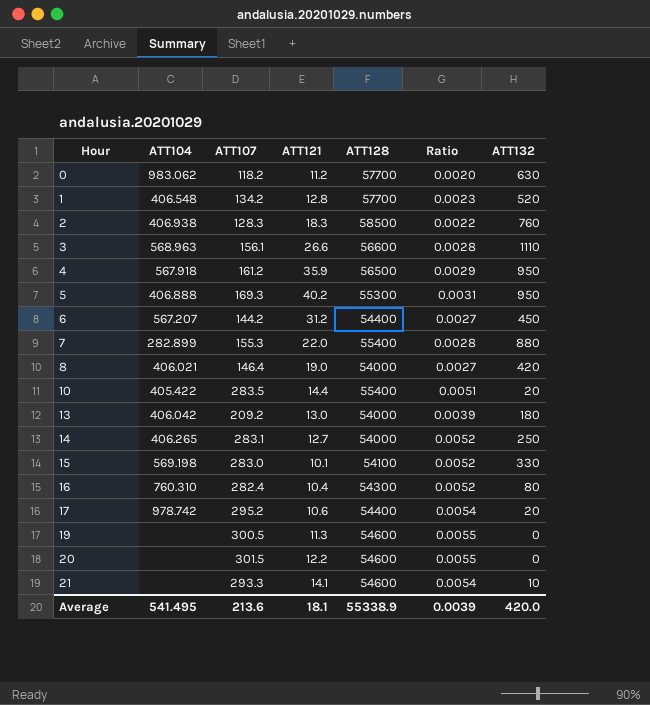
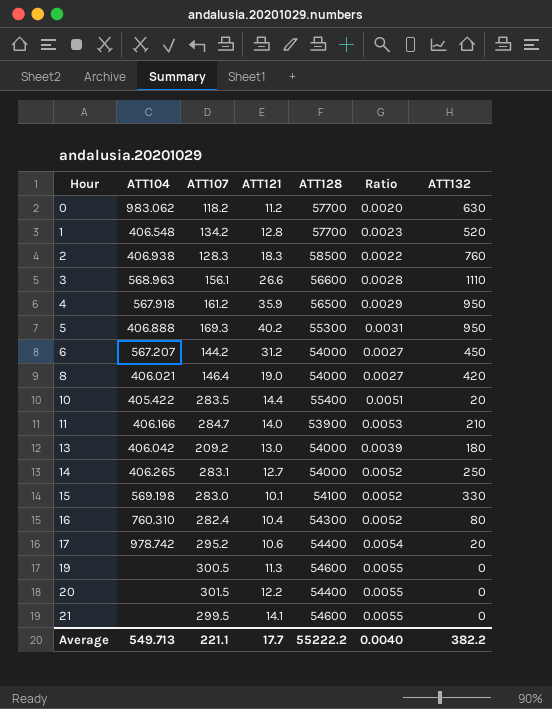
row 7: 282.899 | 155.3 | 22.0 | 55400 | 0.0028 | 880 -> none
6 | ATT128: 54400 -> 54000
row 11: none -> 406.166 | 284.7 | 14.0 | 53900 | 0.0053 | 210
20 | ATT128: 54600 -> 54400
21 | ATT107: 293.3 -> 299.5
21 | Ratio: 0.0054 -> 0.0055
21 | ATT132: 10 -> 0
Average | ATT104: 541.495 -> 549.713
Average | ATT107: 213.6 -> 221.1
Average | ATT121: 18.1 -> 17.7
Average | ATT128: 55338.9 -> 55222.2
Average | Ratio: 0.0039 -> 0.0040
Average | ATT132: 420.0 -> 382.2

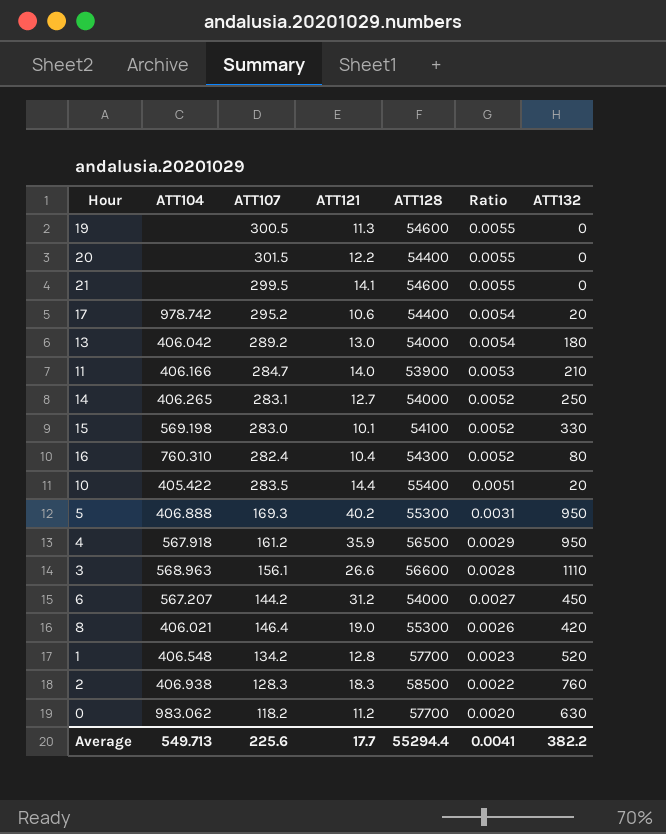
row order: Hour ascending -> Ratio descending
13 | ATT107: 209.2 -> 289.2
13 | Ratio: 0.0039 -> 0.0054
8 | ATT128: 54000 -> 55300
8 | Ratio: 0.0027 -> 0.0026
Average | ATT107: 221.1 -> 225.6
Average | ATT128: 55222.2 -> 55294.4
Average | Ratio: 0.0040 -> 0.0041

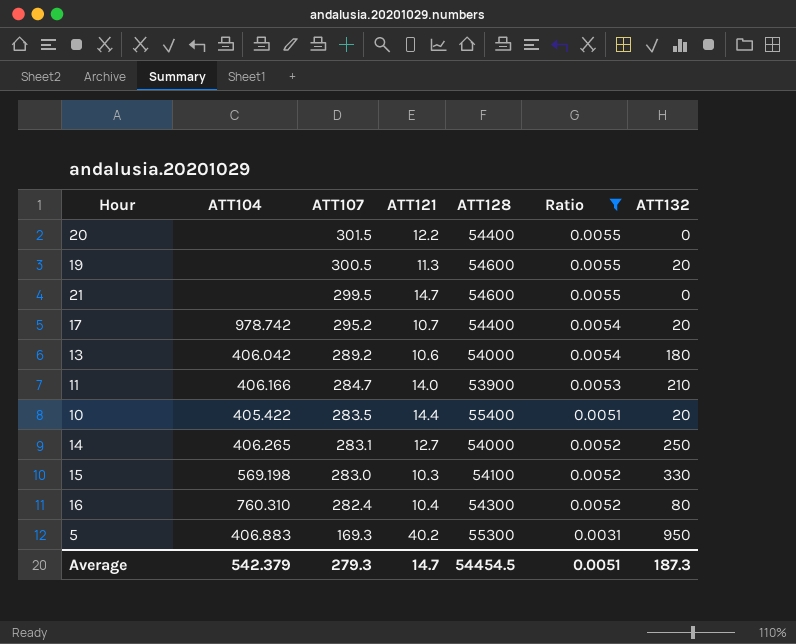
filter: none -> Ratio >= 0.0031
row order: Ratio descending -> ATT107 descending
19 | ATT132: 0 -> 20
21 | ATT121: 14.1 -> 14.7
17 | ATT121: 10.6 -> 10.7
13 | ATT121: 13.0 -> 10.6
15 | ATT121: 10.1 -> 10.3
5 | ATT104: 406.888 -> 406.883
Average | ATT104: 549.713 -> 542.379
Average | ATT107: 225.6 -> 279.3
Average | ATT121: 17.7 -> 14.7
Average | ATT128: 55294.4 -> 54454.5
Average | Ratio: 0.0041 -> 0.0051
Average | ATT132: 382.2 -> 187.3

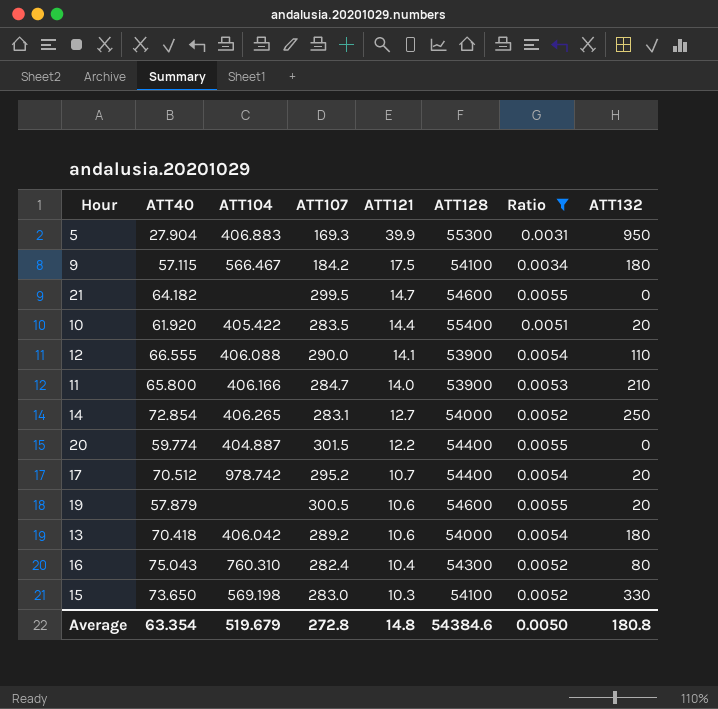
row order: ATT107 descending -> ATT121 descending
column ATT40 | position: none -> 2
5 | ATT121: 40.2 -> 39.9
row 9: none -> 57.115 | 566.467 | 184.2 | 17.5 | 54100 | 0.0034 | 180
row 12: none -> 66.555 | 406.088 | 290.0 | 14.1 | 53900 | 0.0054 | 110
20 | ATT104: none -> 404.887
19 | ATT121: 11.3 -> 10.6
Average | ATT104: 542.379 -> 519.679
Average | ATT107: 279.3 -> 272.8
Average | ATT121: 14.7 -> 14.8
Average | ATT128: 54454.5 -> 54384.6
Average | Ratio: 0.0051 -> 0.0050
Average | ATT132: 187.3 -> 180.8

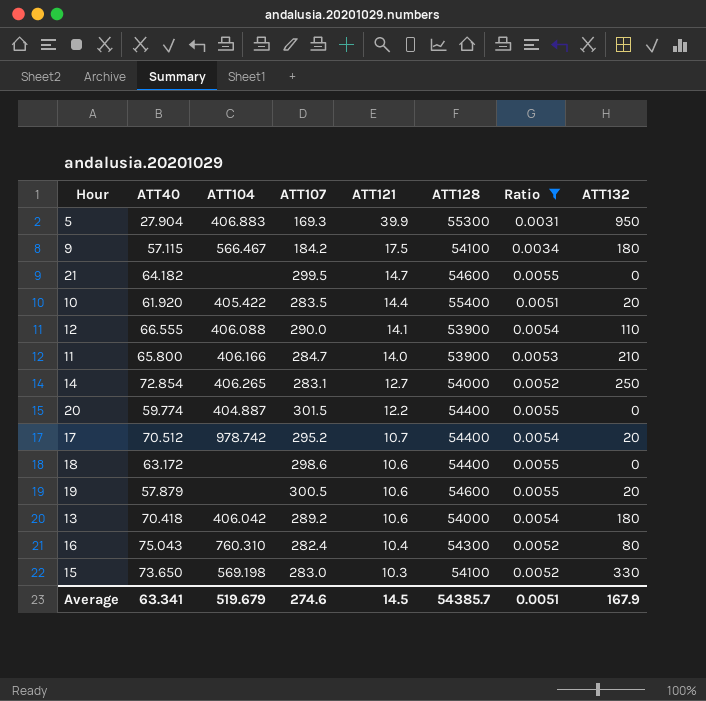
row 18: none -> 63.172 | none | 298.6 | 10.6 | 54400 | 0.0055 | 0
Average | ATT40: 63.354 -> 63.341
Average | ATT107: 272.8 -> 274.6
Average | ATT121: 14.8 -> 14.5
Average | ATT128: 54384.6 -> 54385.7
Average | Ratio: 0.0050 -> 0.0051
Average | ATT132: 180.8 -> 167.9

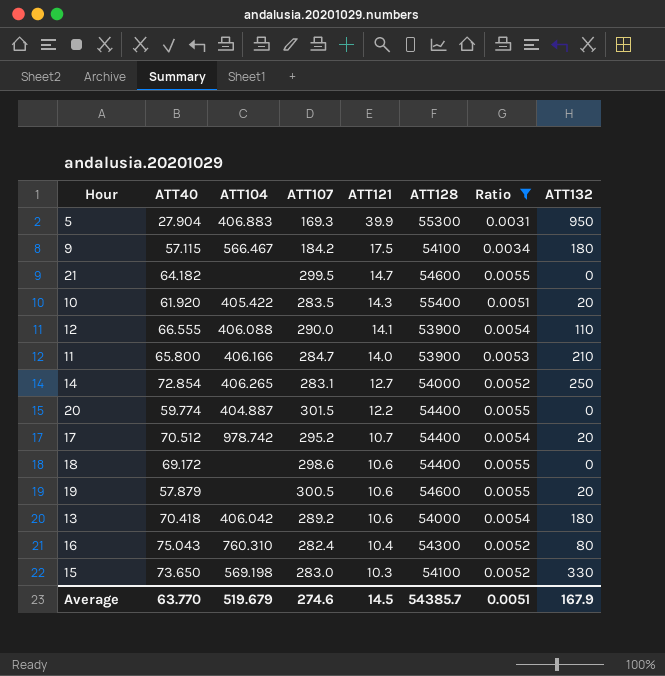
10 | ATT121: 14.4 -> 14.3
18 | ATT40: 63.172 -> 69.172
Average | ATT40: 63.341 -> 63.770

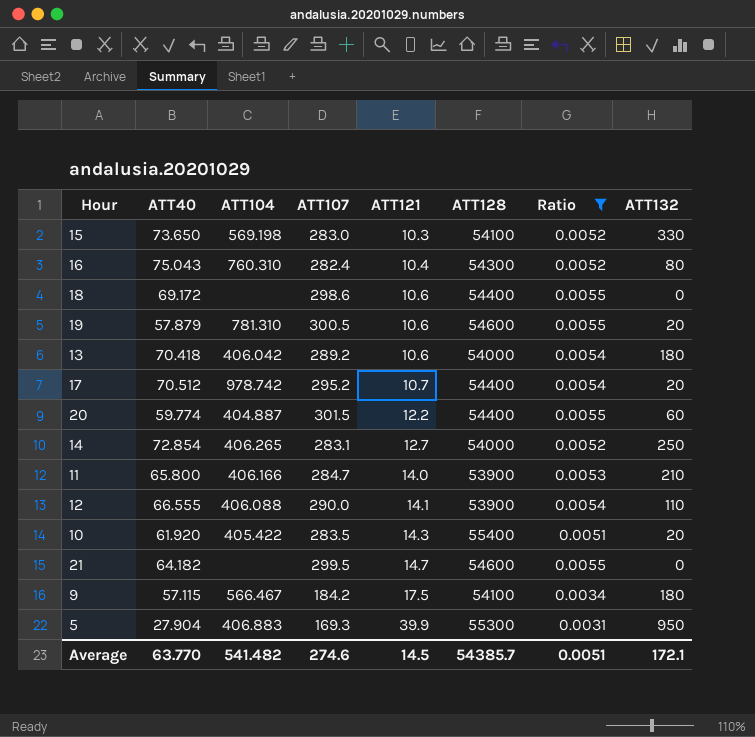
row order: ATT121 descending -> ATT121 ascending
19 | ATT104: none -> 781.310
20 | ATT132: 0 -> 60
Average | ATT104: 519.679 -> 541.482
Average | ATT132: 167.9 -> 172.1

